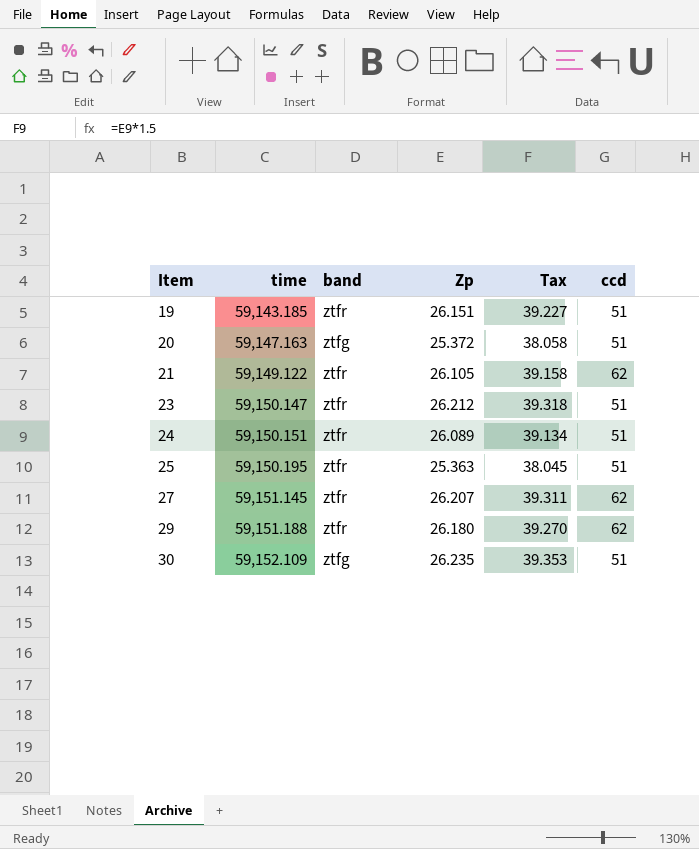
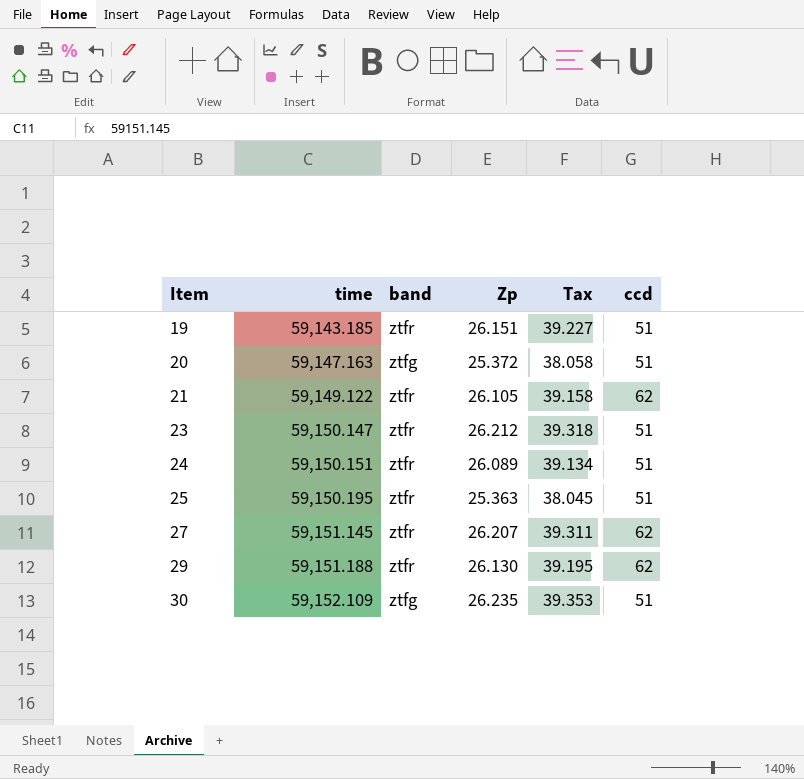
29 | Zp: 26.180 -> 26.130
29 | Tax: 39.270 -> 39.195

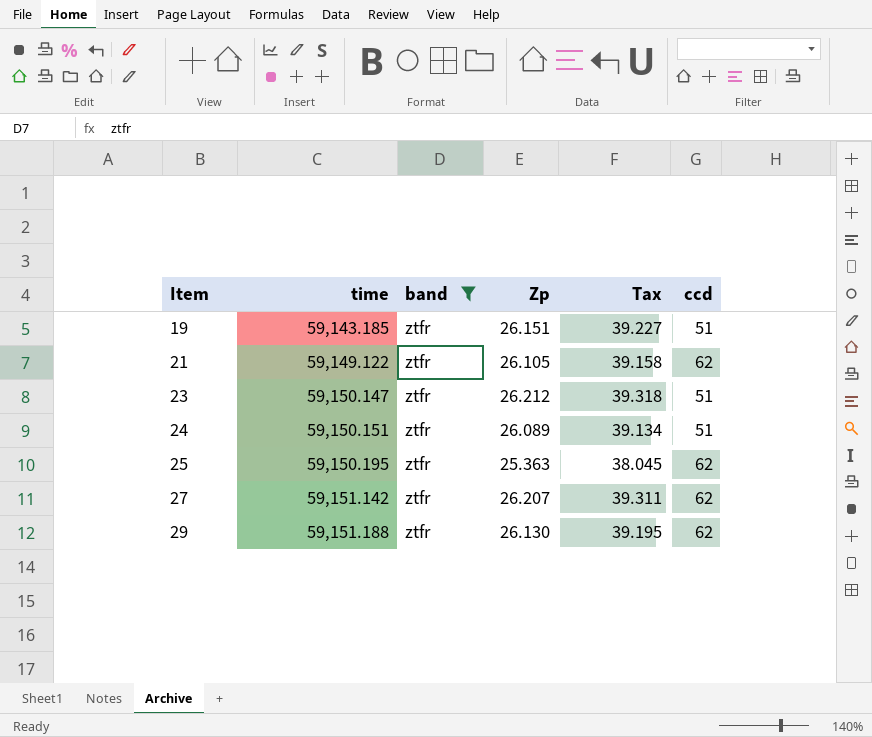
filter: none -> band = ztfr
25 | ccd: 51 -> 62
27 | time: 59,151.145 -> 59,151.142

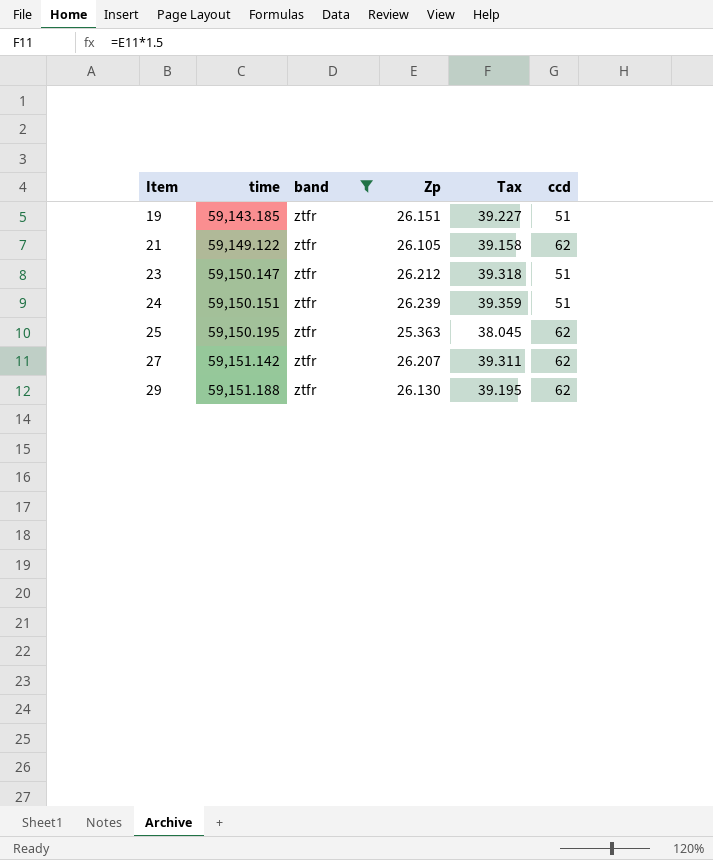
24 | Zp: 26.089 -> 26.239
24 | Tax: 39.134 -> 39.359

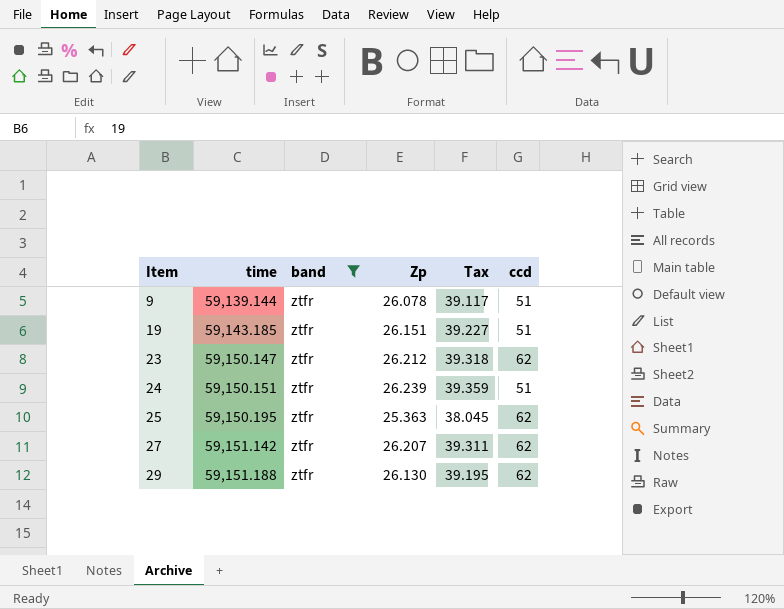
row 21: 59,149.122 | ztfr | 26.105 | 39.158 | 62 -> none
row 9: none -> 59,139.144 | ztfr | 26.078 | 39.117 | 51
23 | ccd: 51 -> 62

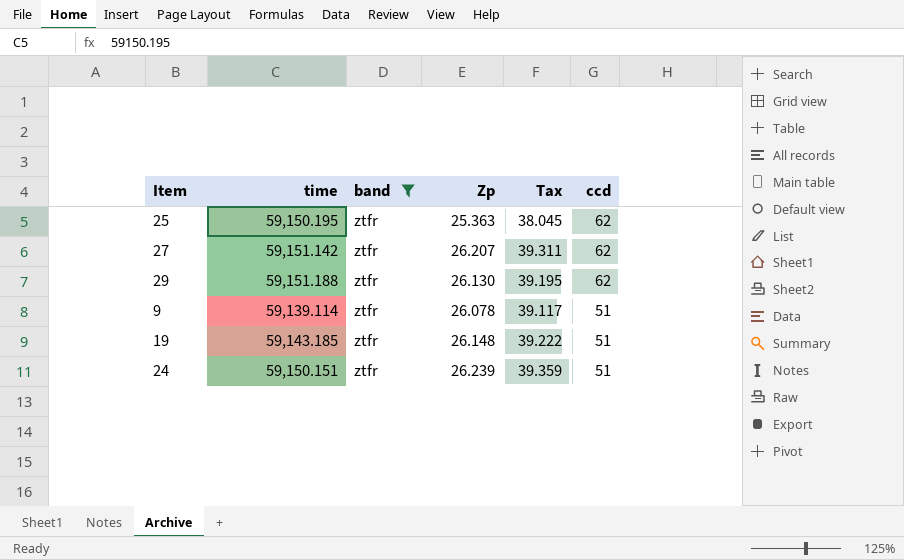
row order: Item ascending -> ccd descending
row 23: 59,150.147 | ztfr | 26.212 | 39.318 | 62 -> none
9 | time: 59,139.144 -> 59,139.114
19 | Zp: 26.151 -> 26.148
19 | Tax: 39.227 -> 39.222

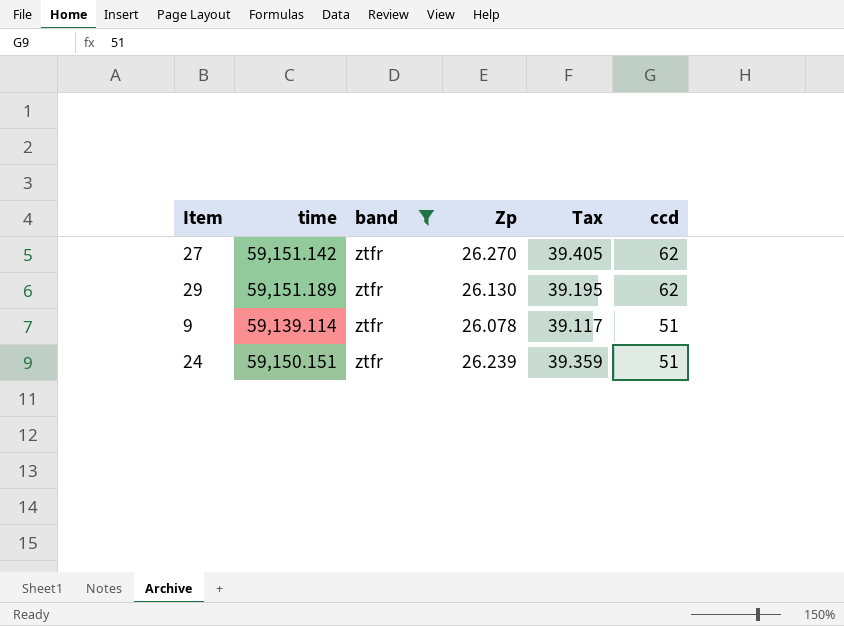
row 25: 59,150.195 | ztfr | 25.363 | 38.045 | 62 -> none
row 19: 59,143.185 | ztfr | 26.148 | 39.222 | 51 -> none
27 | Zp: 26.207 -> 26.270
27 | Tax: 39.311 -> 39.405
29 | time: 59,151.188 -> 59,151.189

